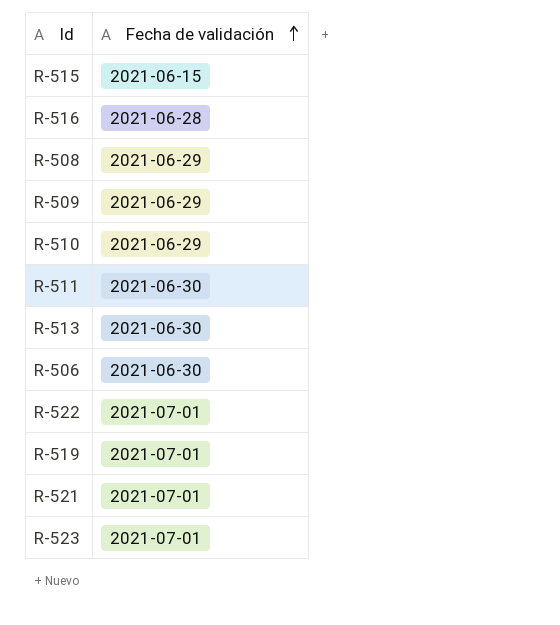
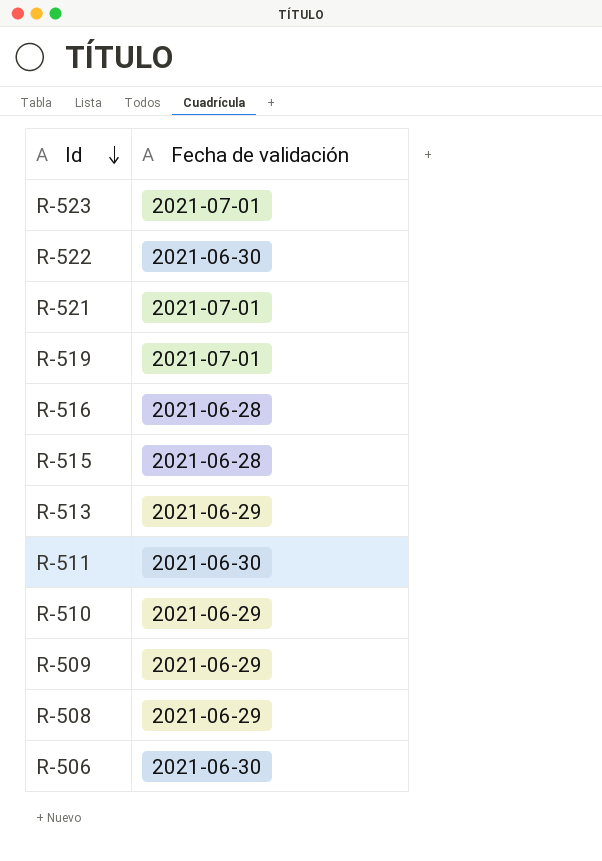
row order: Fecha de validación ascending -> Id descending
R-522 | Fecha de validación: 2021-07-01 -> 2021-06-30
R-515 | Fecha de validación: 2021-06-15 -> 2021-06-28
R-513 | Fecha de validación: 2021-06-30 -> 2021-06-29

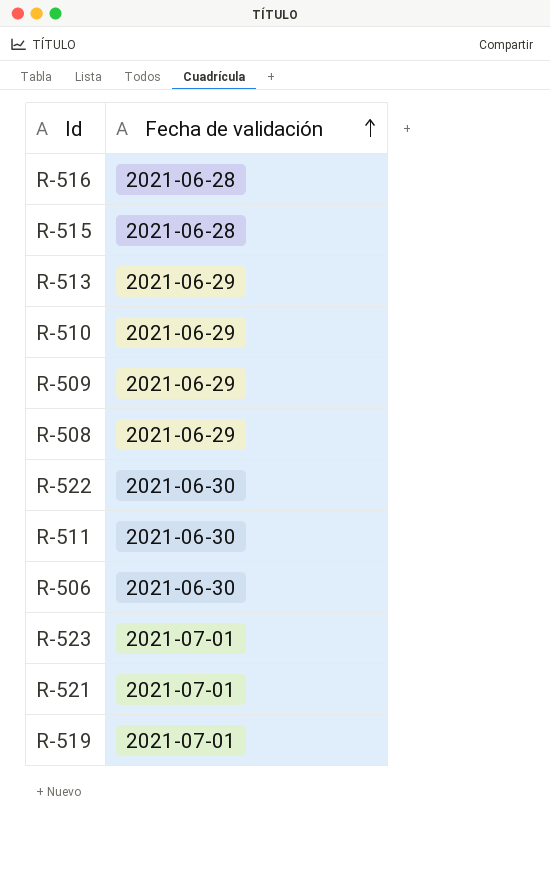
row order: Id descending -> Fecha de validación ascending

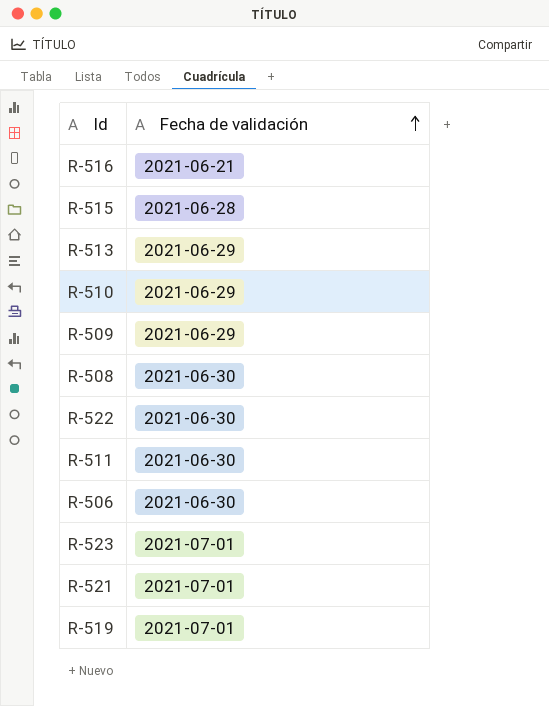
R-516 | Fecha de validación: 2021-06-28 -> 2021-06-21
R-508 | Fecha de validación: 2021-06-29 -> 2021-06-30

